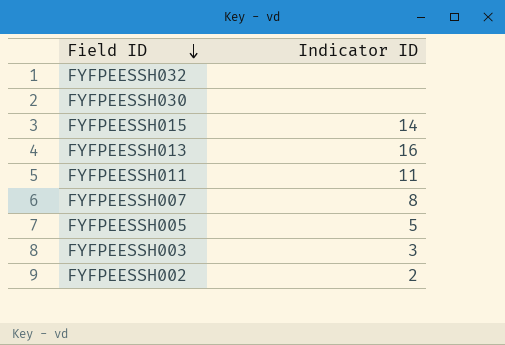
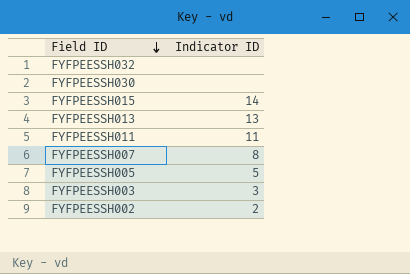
FYFPEESSH013 | Indicator ID: 16 -> 13

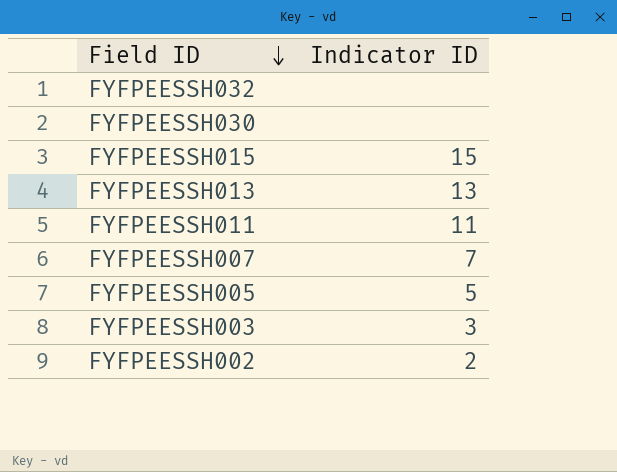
FYFPEESSH015 | Indicator ID: 14 -> 15
FYFPEESSH007 | Indicator ID: 8 -> 7

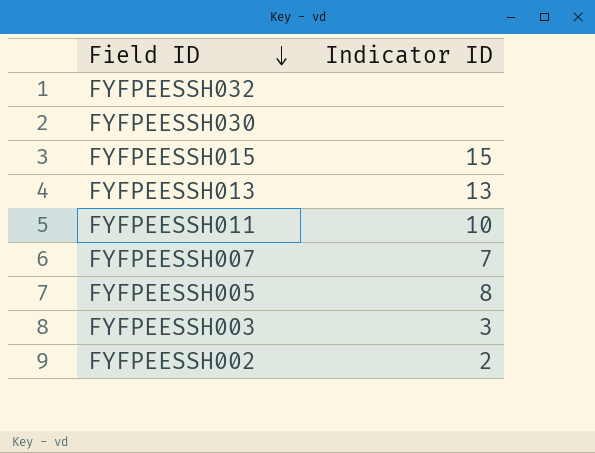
FYFPEESSH011 | Indicator ID: 11 -> 10
FYFPEESSH005 | Indicator ID: 5 -> 8

